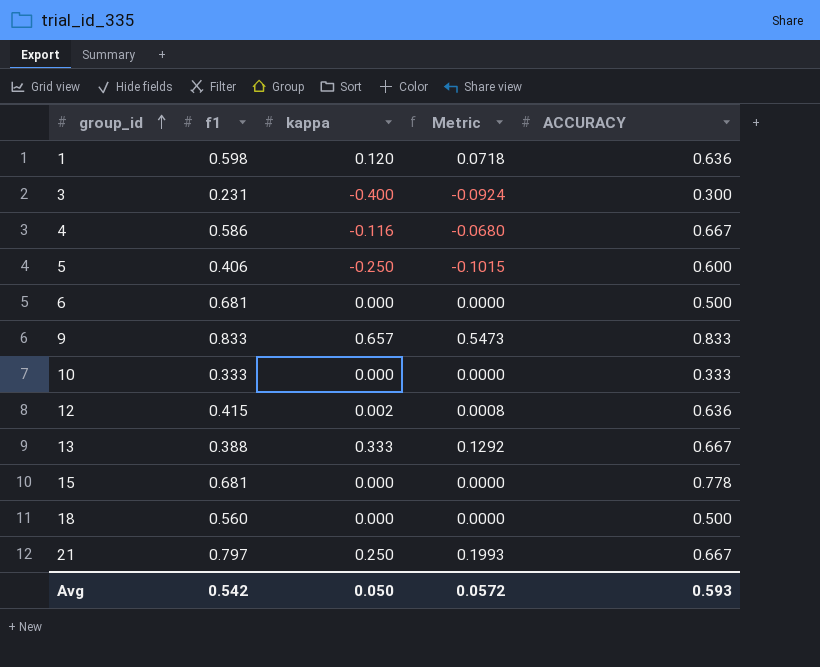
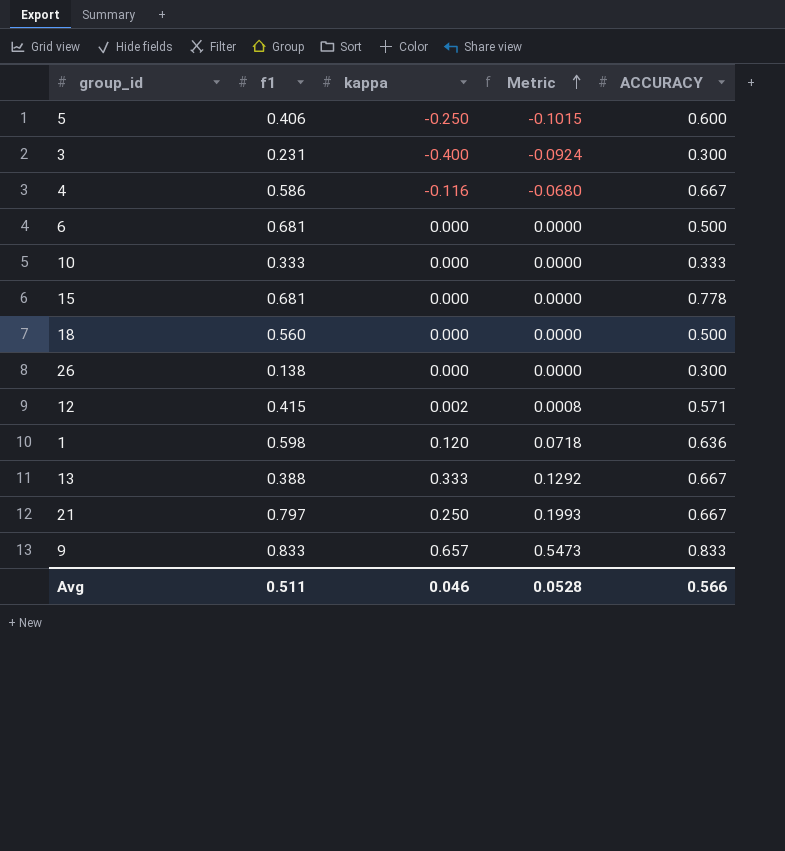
row order: group_id ascending -> Metric ascending
row 26: none -> 0.138 | 0.000 | 0.0000 | 0.300
12 | ACCURACY: 0.636 -> 0.571
Avg | f1: 0.542 -> 0.511
Avg | kappa: 0.050 -> 0.046
Avg | Metric: 0.0572 -> 0.0528
Avg | ACCURACY: 0.593 -> 0.566

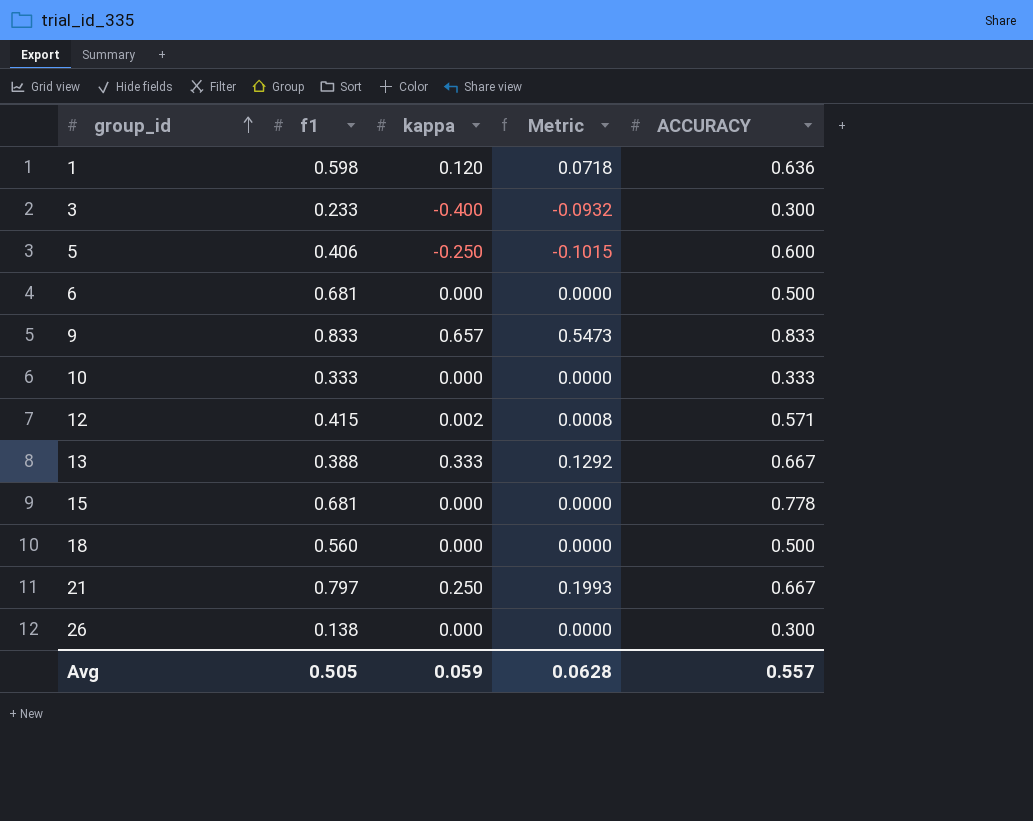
row order: Metric ascending -> group_id ascending
row 4: 0.586 | -0.116 | -0.0680 | 0.667 -> none
3 | f1: 0.231 -> 0.233
3 | Metric: -0.0924 -> -0.0932
Avg | f1: 0.511 -> 0.505
Avg | kappa: 0.046 -> 0.059
Avg | Metric: 0.0528 -> 0.0628
Avg | ACCURACY: 0.566 -> 0.557

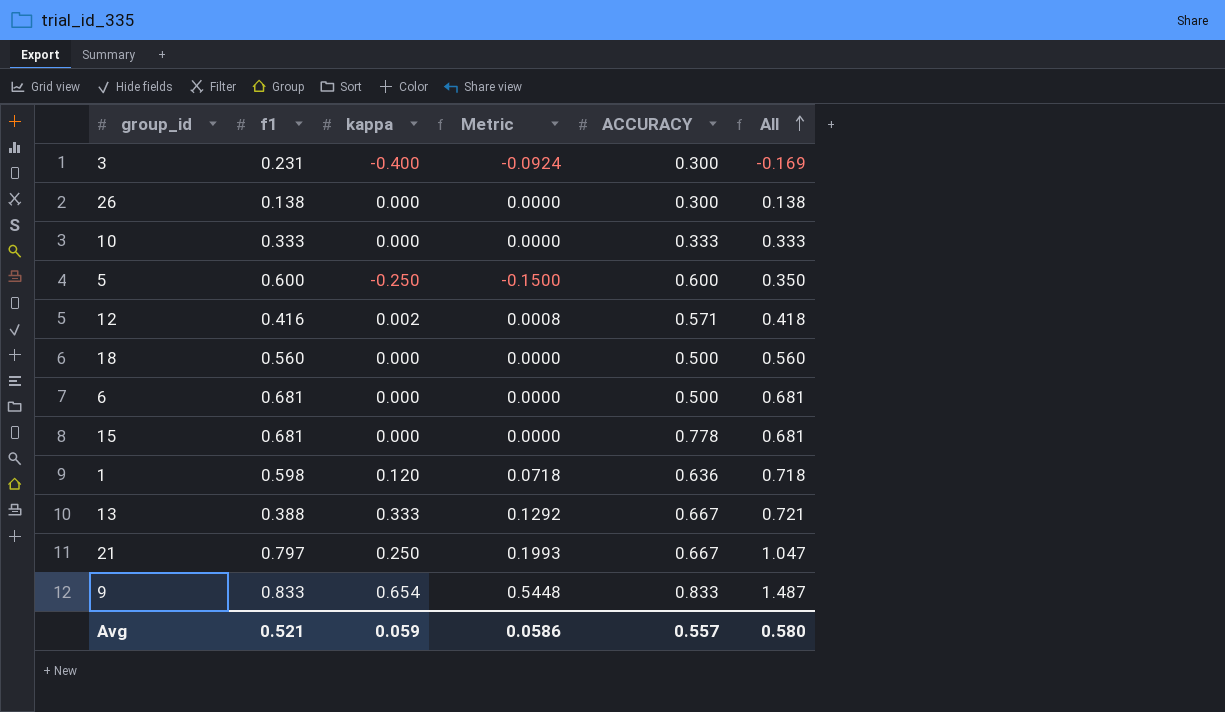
row order: group_id ascending -> All ascending
column All | formula: none -> [f1] + [kappa]
3 | f1: 0.233 -> 0.231
3 | Metric: -0.0932 -> -0.0924
5 | f1: 0.406 -> 0.600
5 | Metric: -0.1015 -> -0.1500
12 | f1: 0.415 -> 0.416
9 | kappa: 0.657 -> 0.654
9 | Metric: 0.5473 -> 0.5448
Avg | f1: 0.505 -> 0.521
Avg | Metric: 0.0628 -> 0.0586

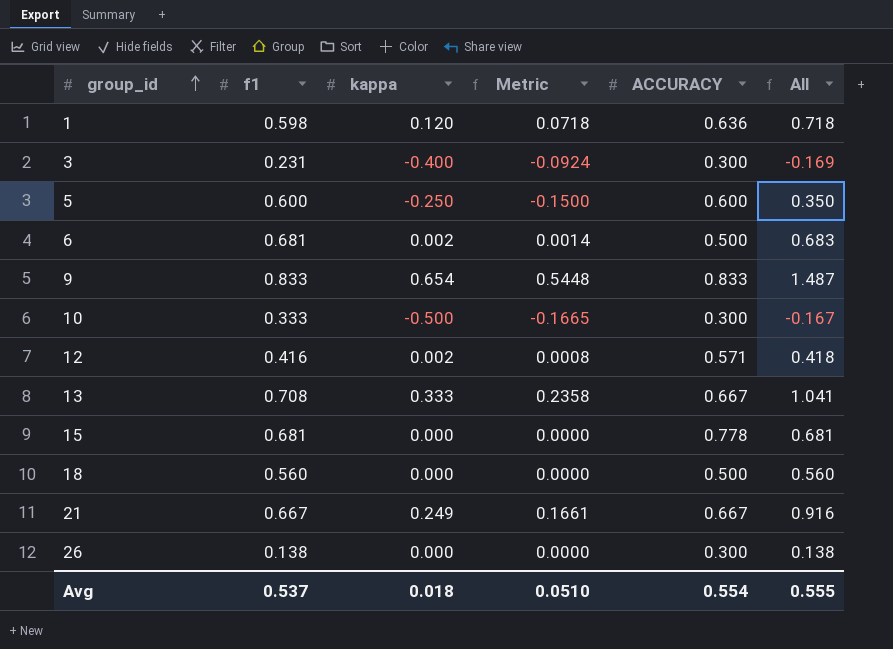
row order: All ascending -> group_id ascending
6 | kappa: 0.000 -> 0.002
6 | Metric: 0.0000 -> 0.0014
6 | All: 0.681 -> 0.683
10 | kappa: 0.000 -> -0.500
10 | Metric: 0.0000 -> -0.1665
10 | ACCURACY: 0.333 -> 0.300
10 | All: 0.333 -> -0.167
13 | f1: 0.388 -> 0.708
13 | Metric: 0.1292 -> 0.2358
13 | All: 0.721 -> 1.041
21 | f1: 0.797 -> 0.667
21 | kappa: 0.250 -> 0.249
21 | Metric: 0.1993 -> 0.1661
21 | All: 1.047 -> 0.916
Avg | f1: 0.521 -> 0.537
Avg | kappa: 0.059 -> 0.018
Avg | Metric: 0.0586 -> 0.0510
Avg | ACCURACY: 0.557 -> 0.554
Avg | All: 0.580 -> 0.555

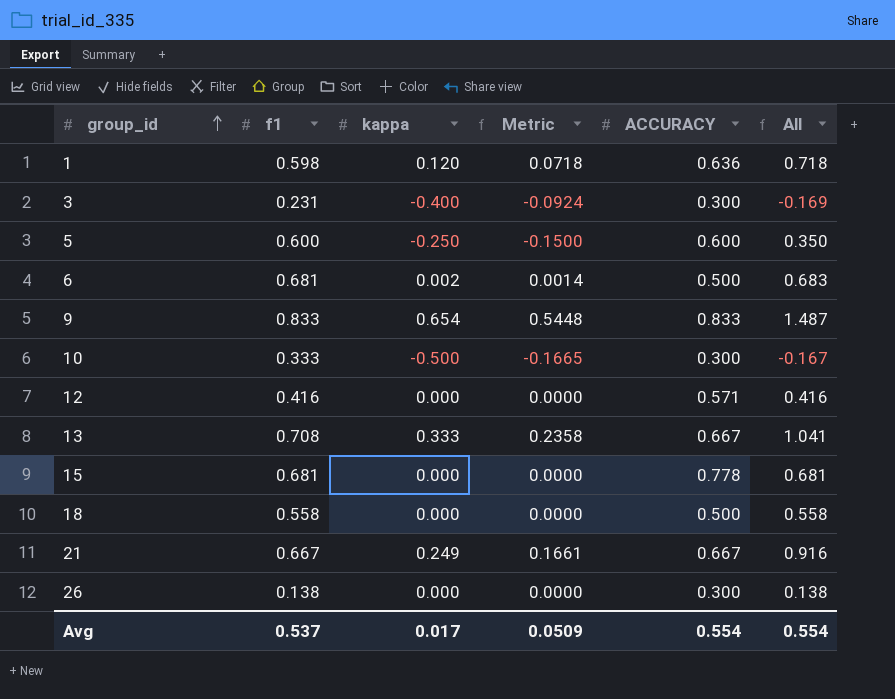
12 | kappa: 0.002 -> 0.000
12 | Metric: 0.0008 -> 0.0000
12 | All: 0.418 -> 0.416
18 | f1: 0.560 -> 0.558
18 | All: 0.560 -> 0.558
Avg | kappa: 0.018 -> 0.017
Avg | Metric: 0.0510 -> 0.0509
Avg | All: 0.555 -> 0.554

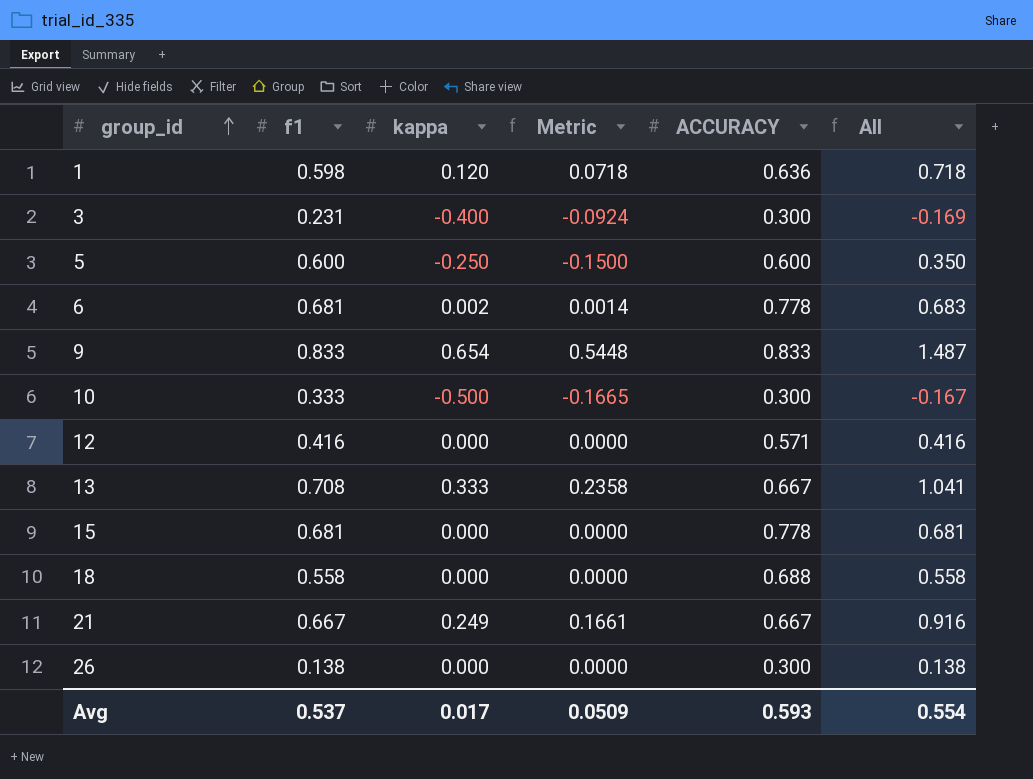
6 | ACCURACY: 0.500 -> 0.778
18 | ACCURACY: 0.500 -> 0.688
Avg | ACCURACY: 0.554 -> 0.593

